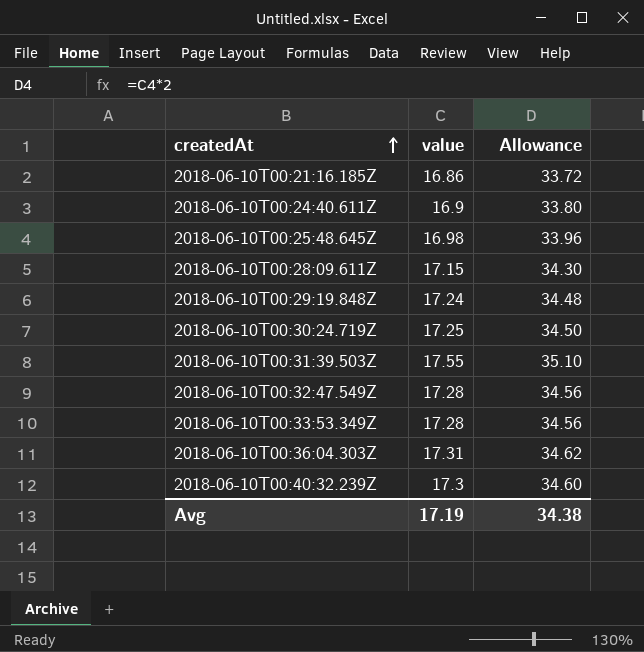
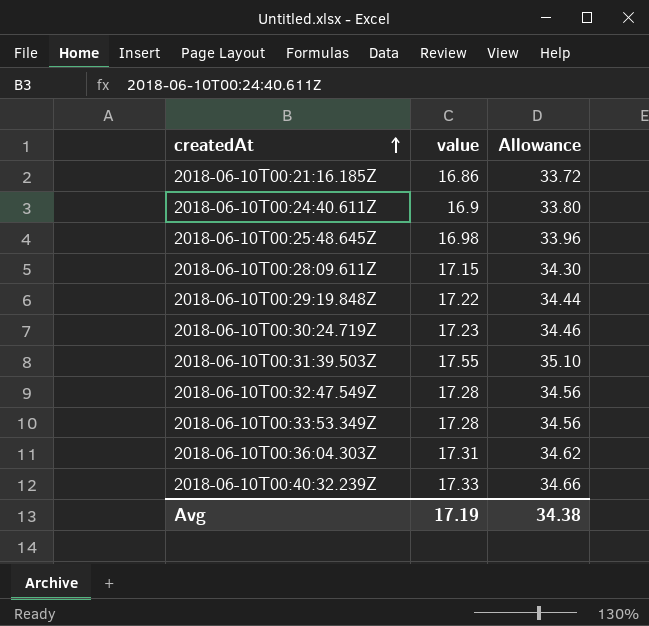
2018-06-10T00:29:19.848Z | value: 17.24 -> 17.22
2018-06-10T00:29:19.848Z | Allowance: 34.48 -> 34.44
2018-06-10T00:30:24.719Z | value: 17.25 -> 17.23
2018-06-10T00:30:24.719Z | Allowance: 34.50 -> 34.46
2018-06-10T00:40:32.239Z | value: 17.3 -> 17.33
2018-06-10T00:40:32.239Z | Allowance: 34.60 -> 34.66

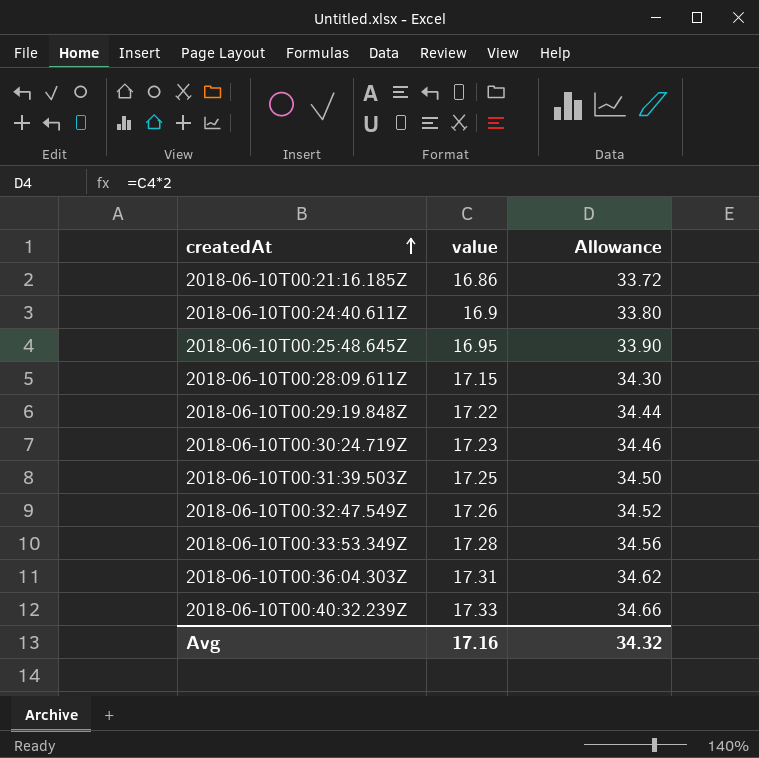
2018-06-10T00:25:48.645Z | value: 16.98 -> 16.95
2018-06-10T00:25:48.645Z | Allowance: 33.96 -> 33.90
2018-06-10T00:31:39.503Z | value: 17.55 -> 17.25
2018-06-10T00:31:39.503Z | Allowance: 35.10 -> 34.50
2018-06-10T00:32:47.549Z | value: 17.28 -> 17.26
2018-06-10T00:32:47.549Z | Allowance: 34.56 -> 34.52
Avg | value: 17.19 -> 17.16
Avg | Allowance: 34.38 -> 34.32

